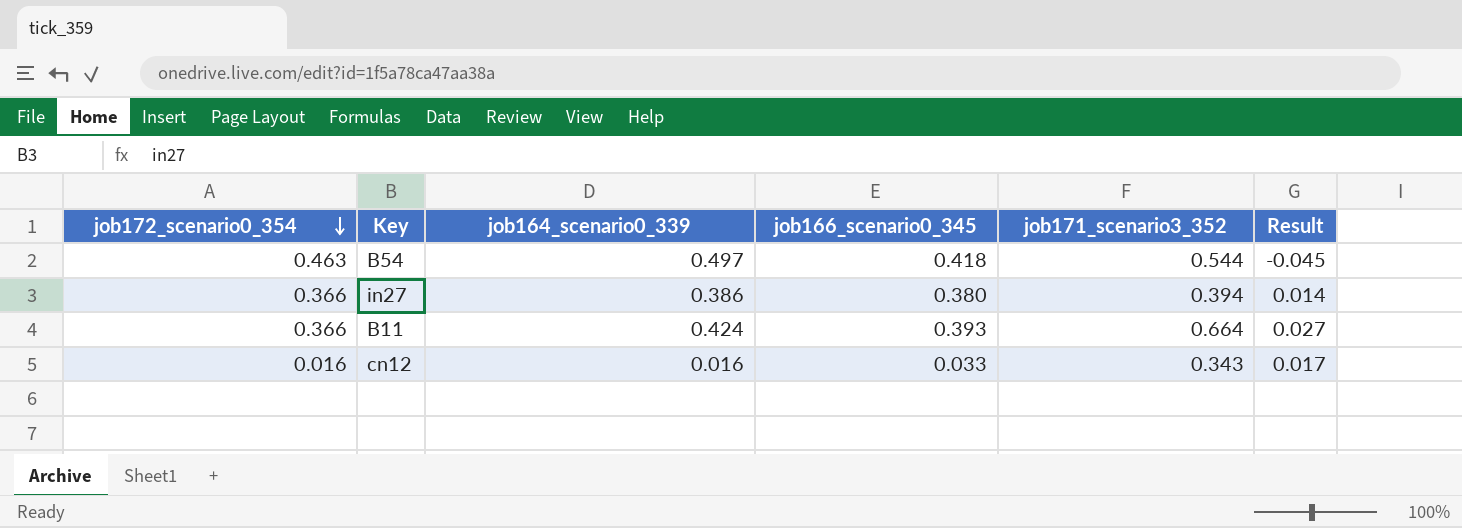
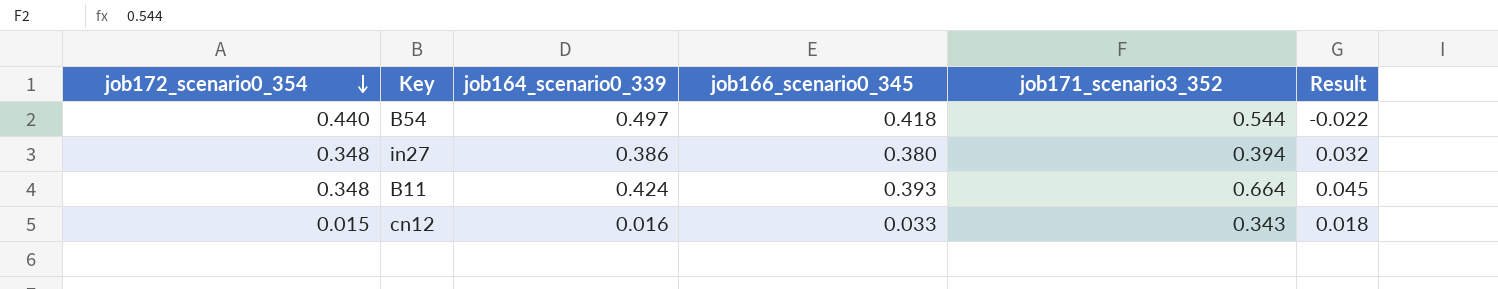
B54 | job172_scenario0_354: 0.463 -> 0.440
B54 | Result: -0.045 -> -0.022
in27 | job172_scenario0_354: 0.366 -> 0.348
in27 | Result: 0.014 -> 0.032
B11 | job172_scenario0_354: 0.366 -> 0.348
B11 | Result: 0.027 -> 0.045
cn12 | job172_scenario0_354: 0.016 -> 0.015
cn12 | Result: 0.017 -> 0.018

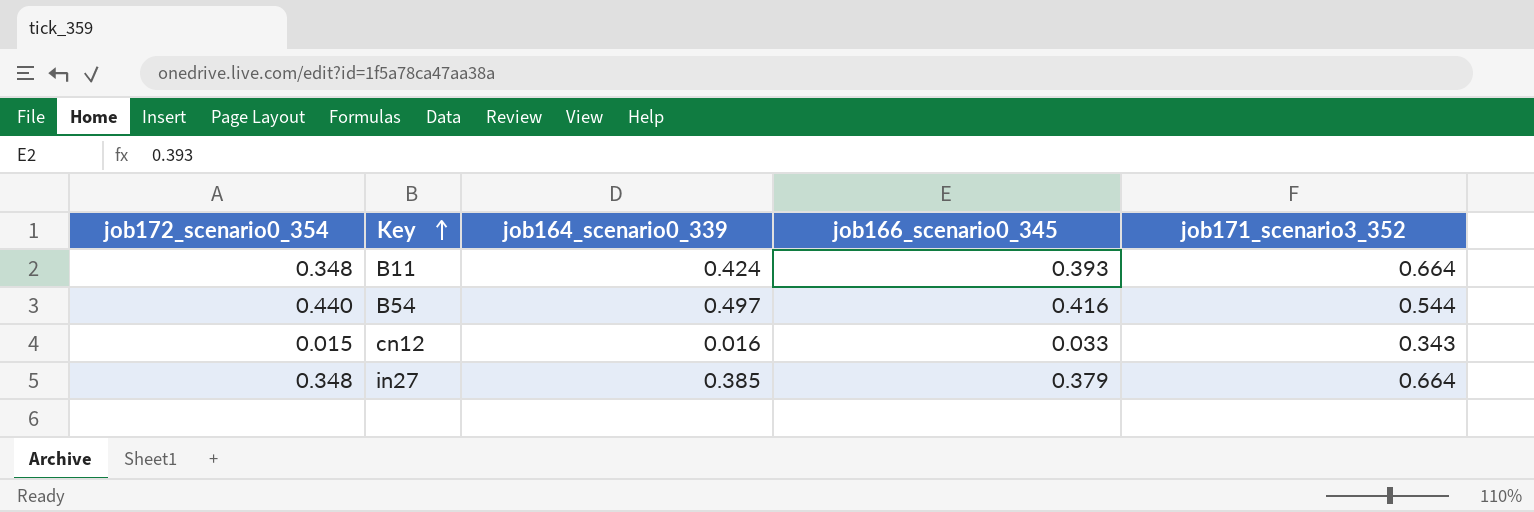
row order: job172_scenario0_354 descending -> Key ascending
column Result | formula: [job166_scenario0_345] - [job172_scenario0_354] -> none
B54 | job166_scenario0_345: 0.418 -> 0.416
in27 | job164_scenario0_339: 0.386 -> 0.385
in27 | job166_scenario0_345: 0.380 -> 0.379
in27 | job171_scenario3_352: 0.394 -> 0.664

